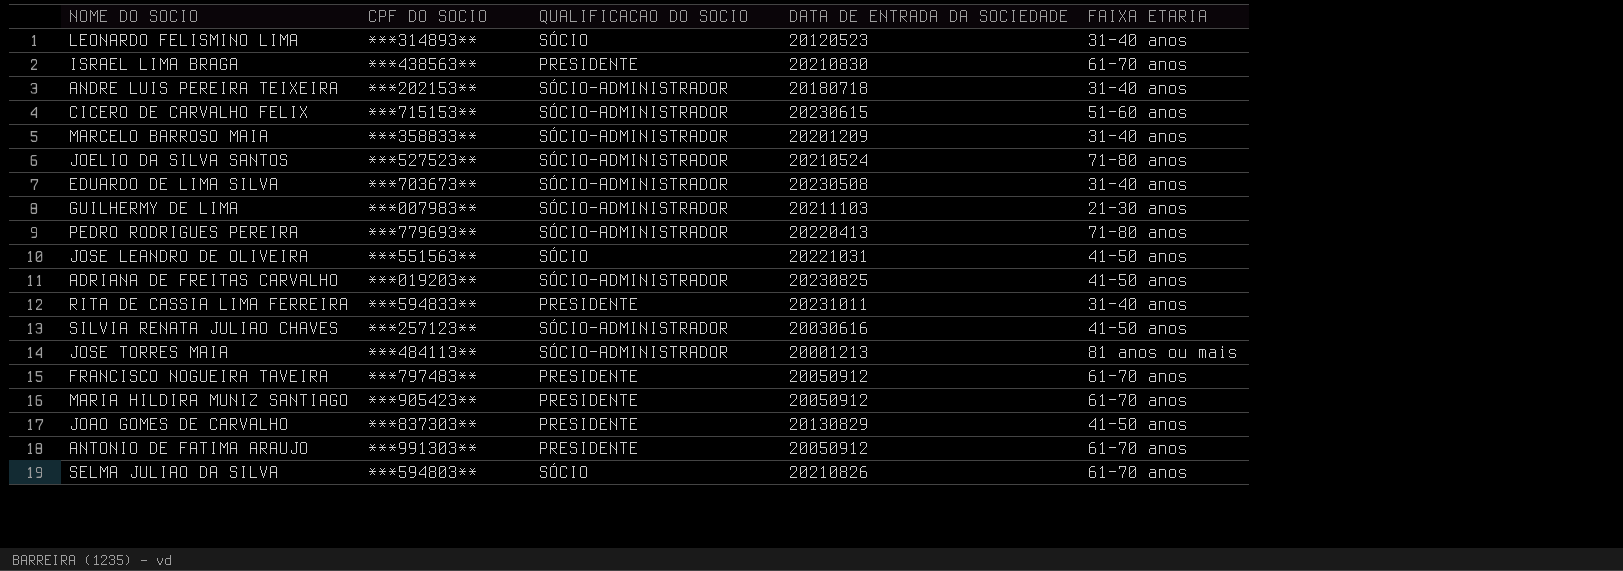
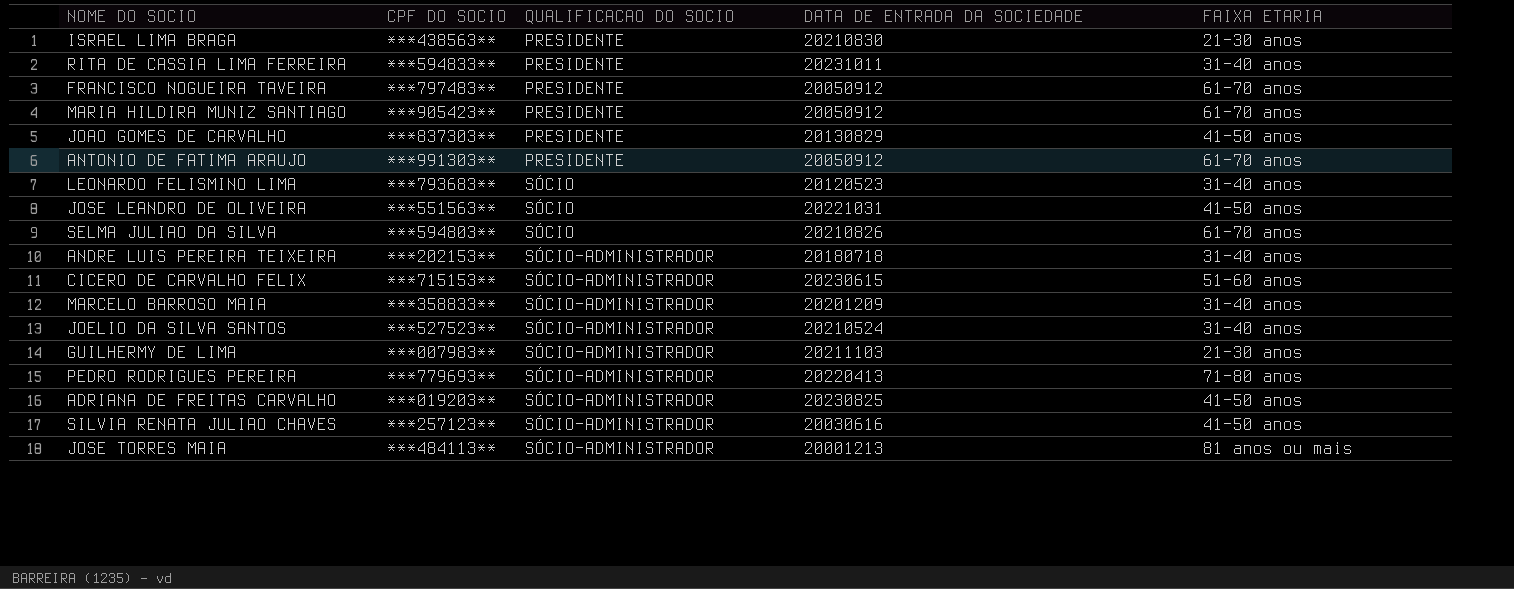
row order: none -> QUALIFICACAO DO SOCIO ascending
row EDUARDO DE LIMA SILVA: ***703673** | SÓCIO-ADMINISTRADOR | 20230508 | 31-40 anos -> none
ISRAEL LIMA BRAGA | FAIXA ETARIA: 61-70 anos -> 21-30 anos
LEONARDO FELISMINO LIMA | CPF DO SOCIO: ***314893** -> ***793683**
JOELIO DA SILVA SANTOS | FAIXA ETARIA: 71-80 anos -> 31-40 anos

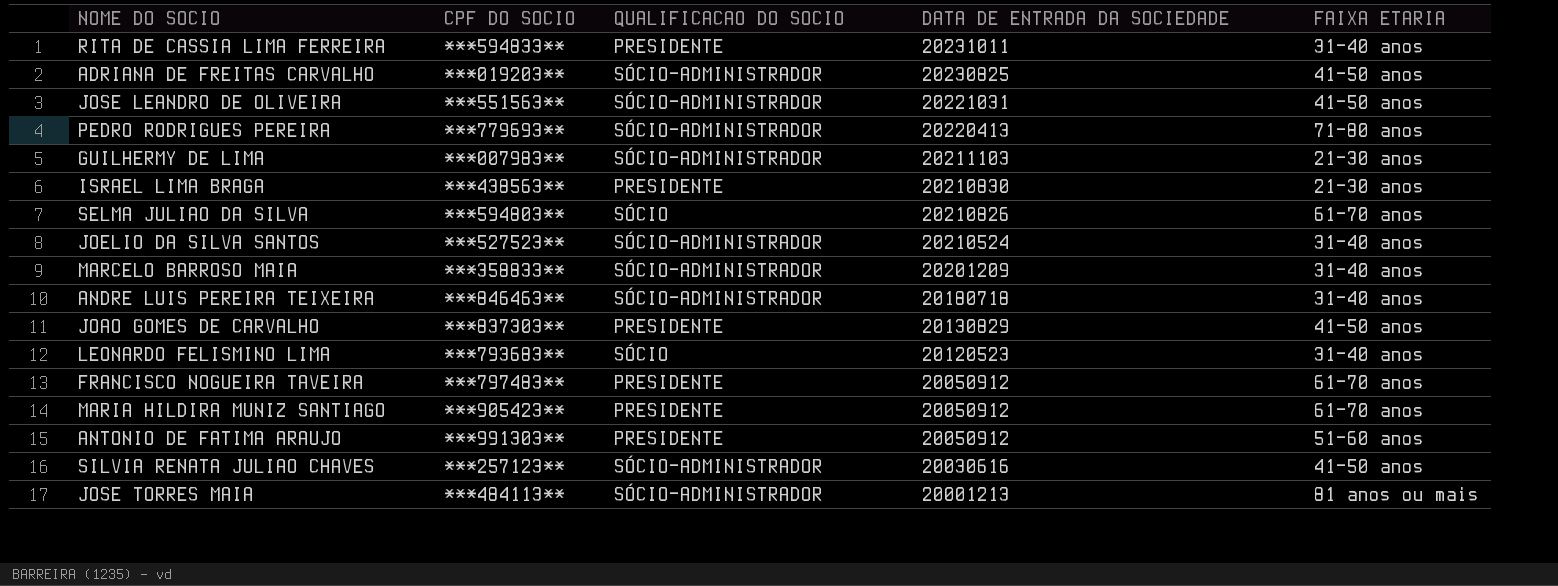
row order: QUALIFICACAO DO SOCIO ascending -> DATA DE ENTRADA DA SOCIEDADE descending
row CICERO DE CARVALHO FELIX: ***715153** | SÓCIO-ADMINISTRADOR | 20230615 | 51-60 anos -> none
JOSE LEANDRO DE OLIVEIRA | QUALIFICACAO DO SOCIO: SÓCIO -> SÓCIO-ADMINISTRADOR
ANDRE LUIS PEREIRA TEIXEIRA | CPF DO SOCIO: ***202153** -> ***846463**
ANTONIO DE FATIMA ARAUJO | FAIXA ETARIA: 61-70 anos -> 51-60 anos

